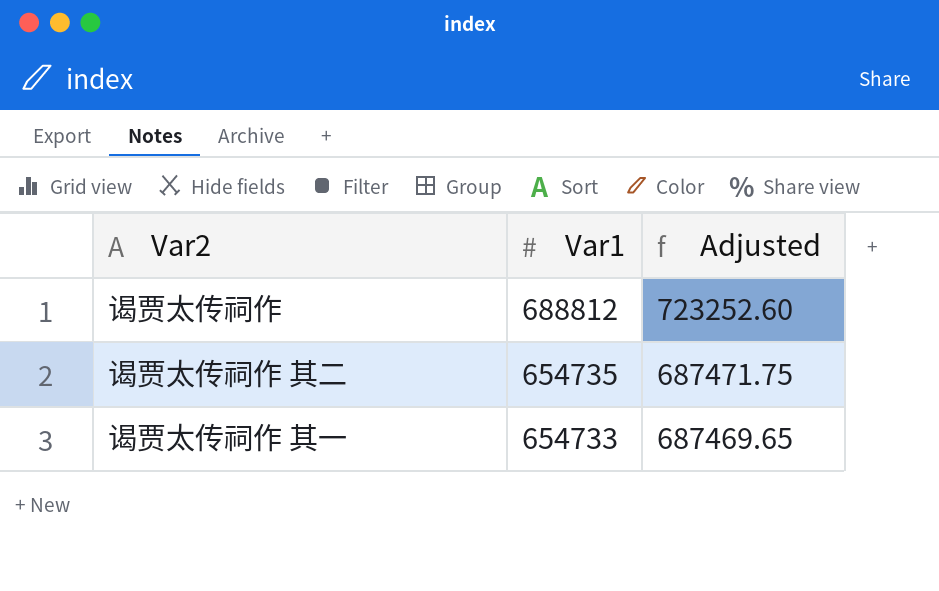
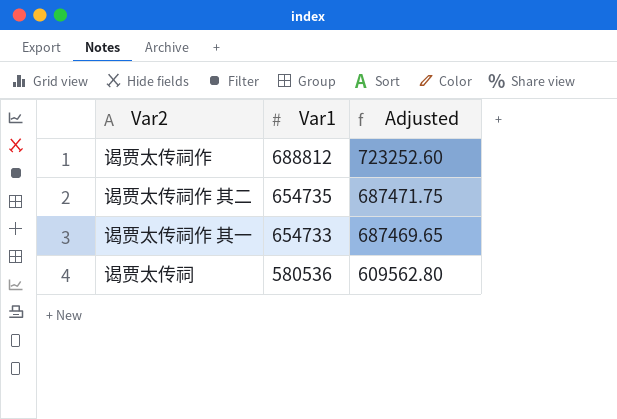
row 谒贾太传祠: none -> 580536 | 609562.80

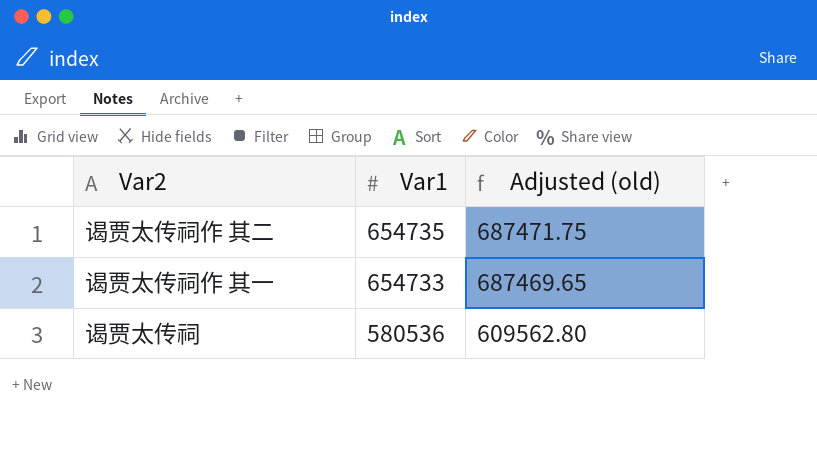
column name: Adjusted -> Adjusted (old)
row 谒贾太传祠作: 688812 | 723252.60 -> none

